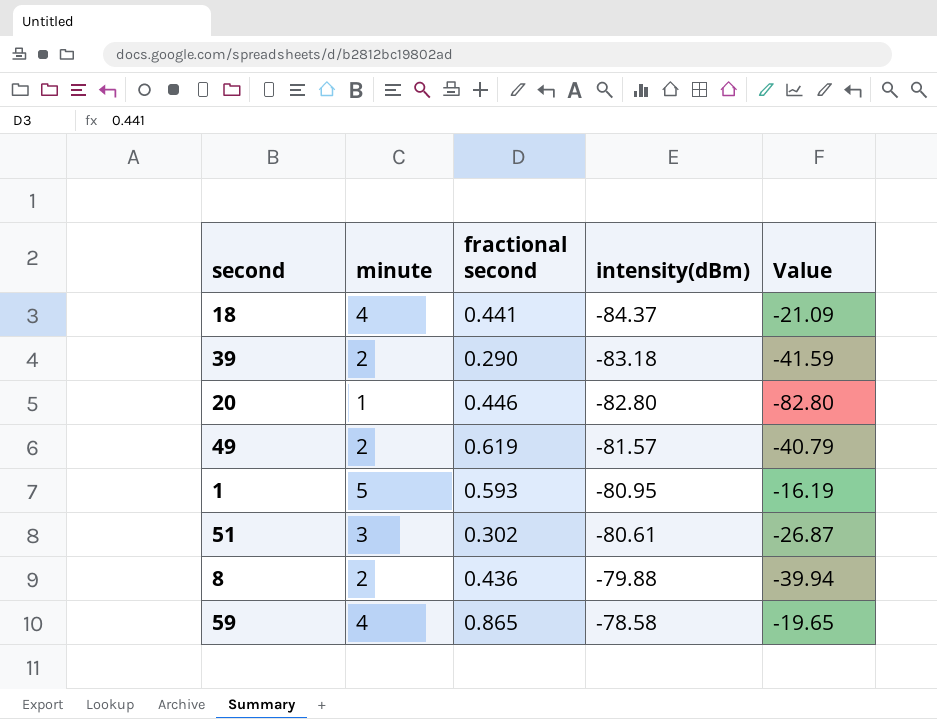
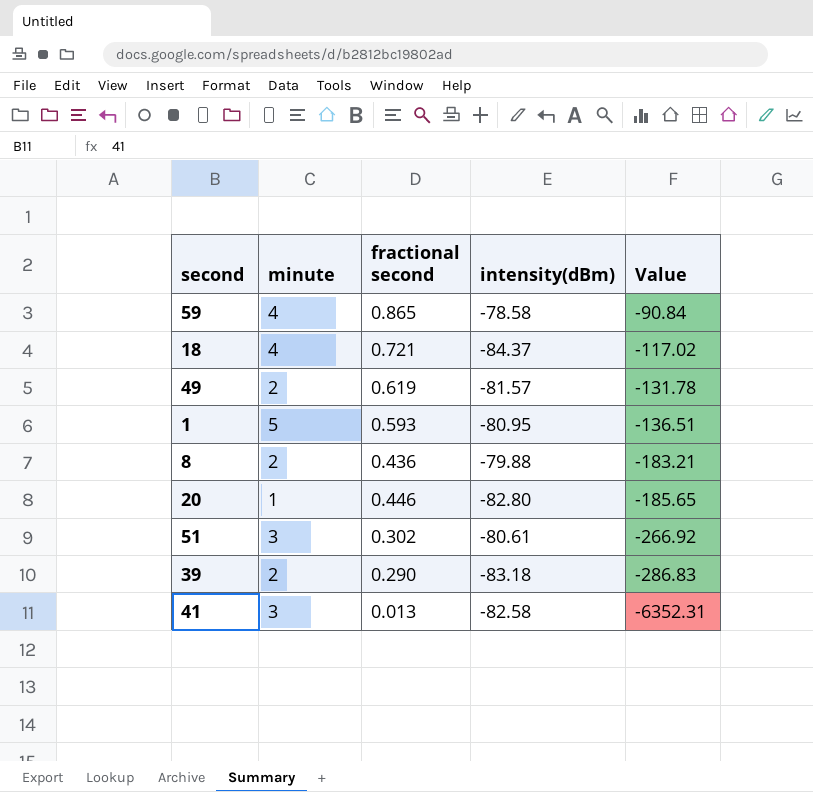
row order: intensity(dBm) ascending -> Value descending
column Value | formula: [intensity(dBm)] / [minute] -> [intensity(dBm)] / [fractional second]
18 | fractional second: 0.441 -> 0.721
row 41: none -> 3 | 0.013 | -82.58 | -6352.31

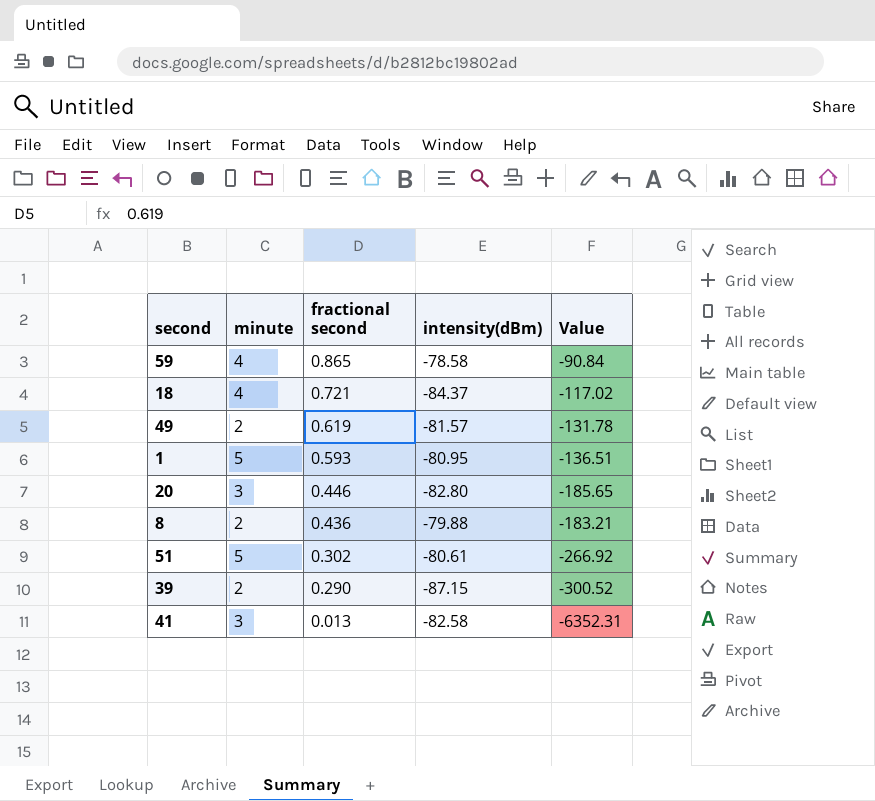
row order: Value descending -> fractional second descending
20 | minute: 1 -> 3
51 | minute: 3 -> 5
39 | intensity(dBm): -83.18 -> -87.15
39 | Value: -286.83 -> -300.52

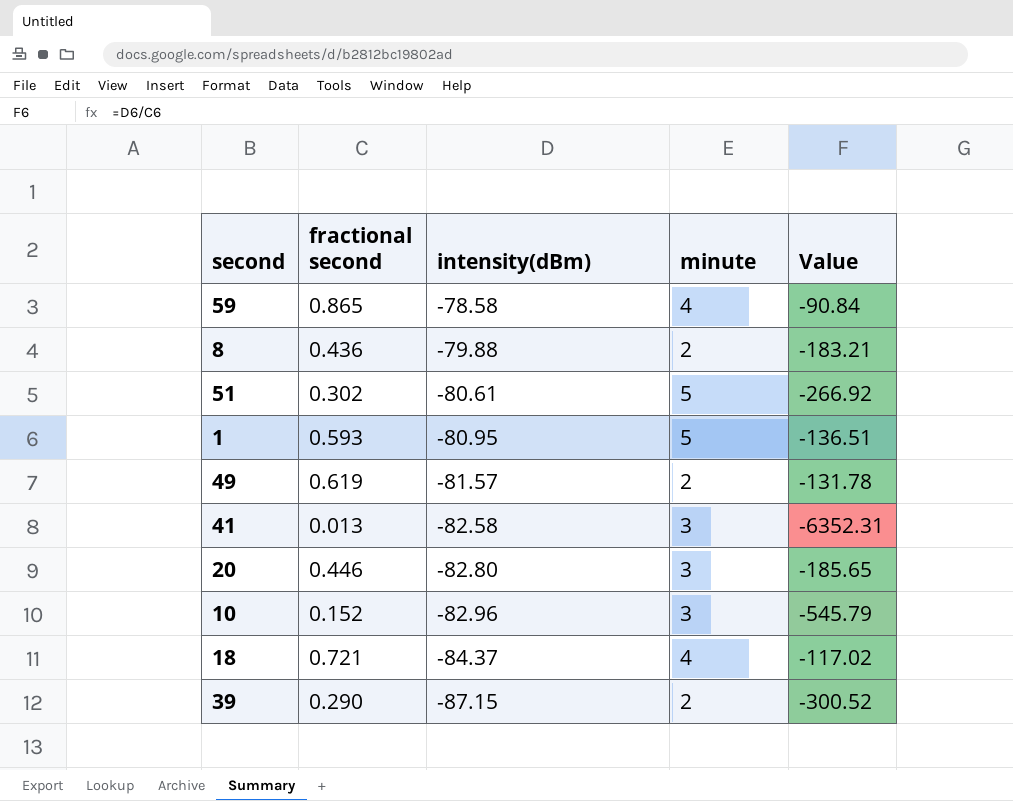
row order: fractional second descending -> intensity(dBm) descending
column minute | position: 2 -> 4
row 10: none -> 0.152 | -82.96 | 3 | -545.79

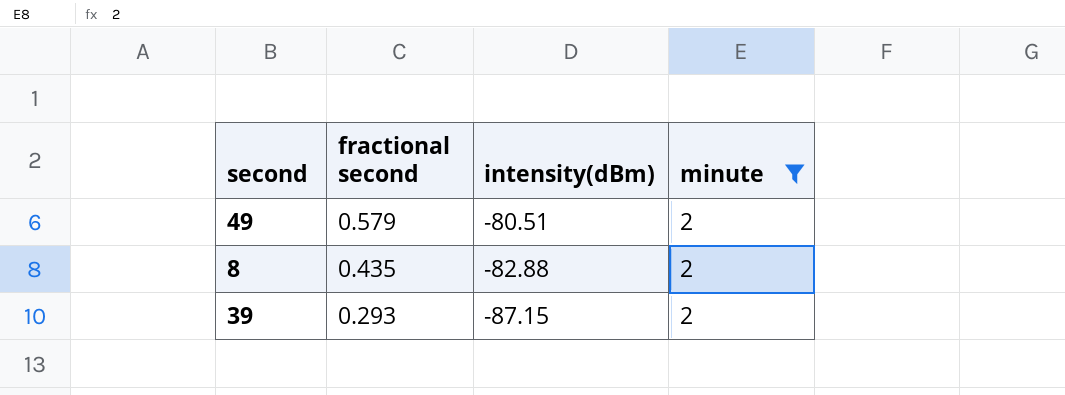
filter: none -> minute = 2
row order: intensity(dBm) descending -> fractional second descending
column Value | formula: [intensity(dBm)] / [fractional second] -> none
49 | fractional second: 0.619 -> 0.579
49 | intensity(dBm): -81.57 -> -80.51
8 | fractional second: 0.436 -> 0.435
8 | intensity(dBm): -79.88 -> -82.88
39 | fractional second: 0.290 -> 0.293

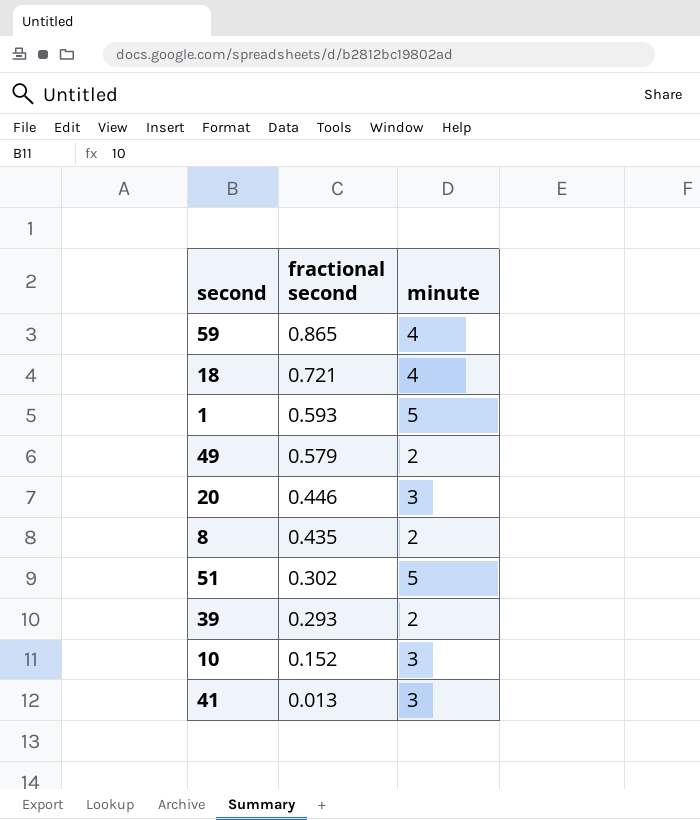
filter: minute = 2 -> none
column intensity(dBm) | position: 3 -> none

